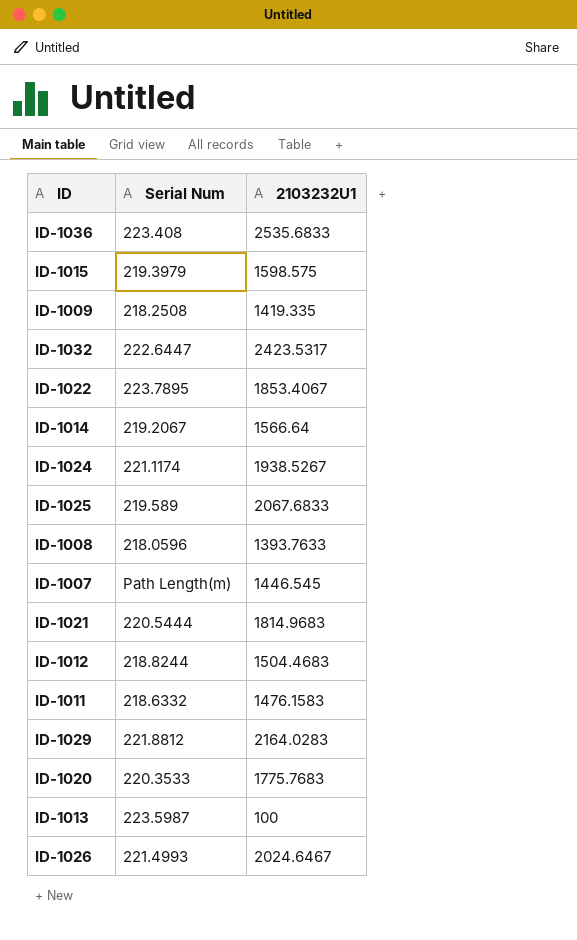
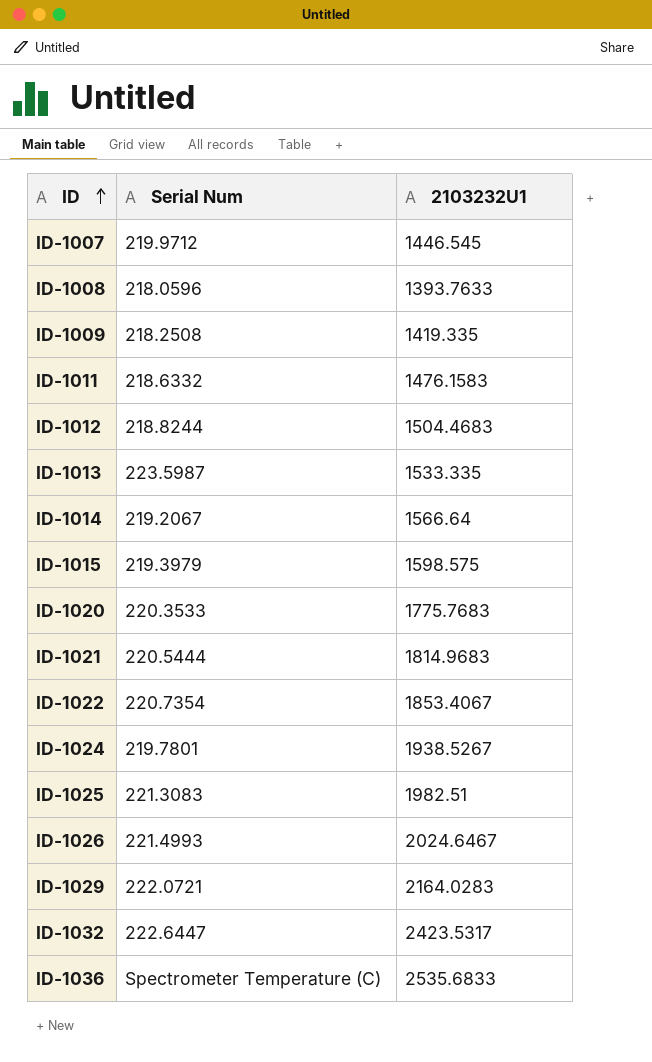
row order: none -> ID ascending
ID-1007 | Serial Num: Path Length(m) -> 219.9712
ID-1013 | 2103232U1: 100 -> 1533.335
ID-1022 | Serial Num: 223.7895 -> 220.7354
ID-1024 | Serial Num: 221.1174 -> 219.7801
ID-1025 | Serial Num: 219.589 -> 221.3083
ID-1025 | 2103232U1: 2067.6833 -> 1982.51
ID-1029 | Serial Num: 221.8812 -> 222.0721
ID-1036 | Serial Num: 223.408 -> Spectrometer Temperature (C)

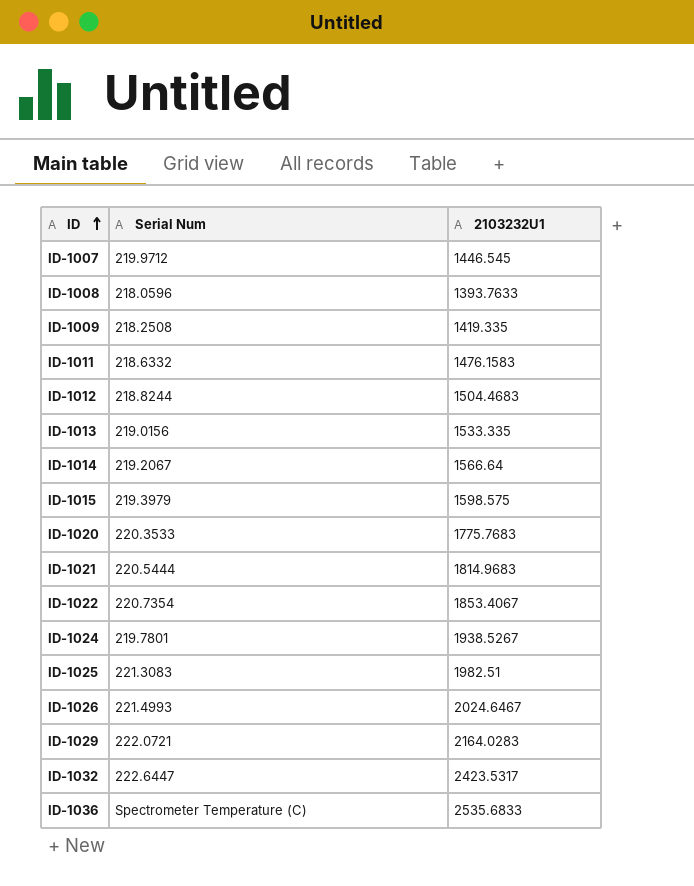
ID-1013 | Serial Num: 223.5987 -> 219.0156

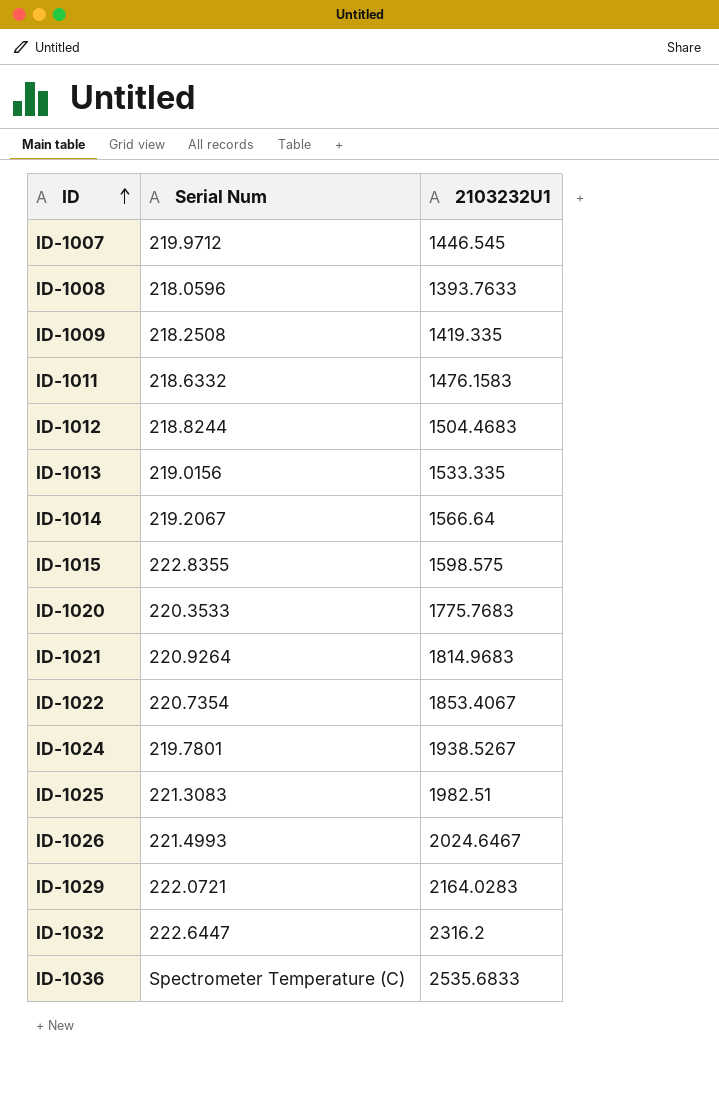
ID-1015 | Serial Num: 219.3979 -> 222.8355
ID-1021 | Serial Num: 220.5444 -> 220.9264
ID-1032 | 2103232U1: 2423.5317 -> 2316.2

